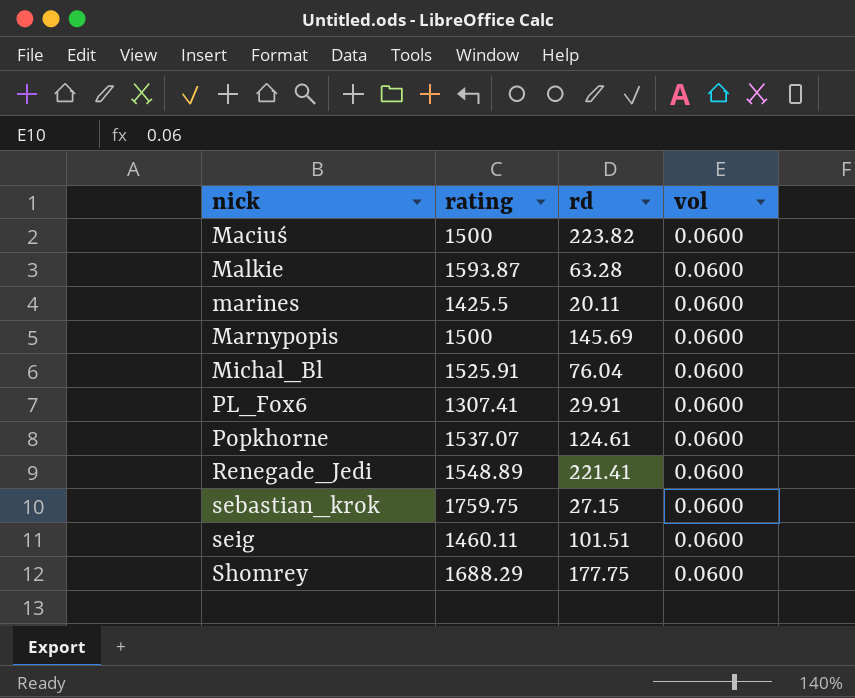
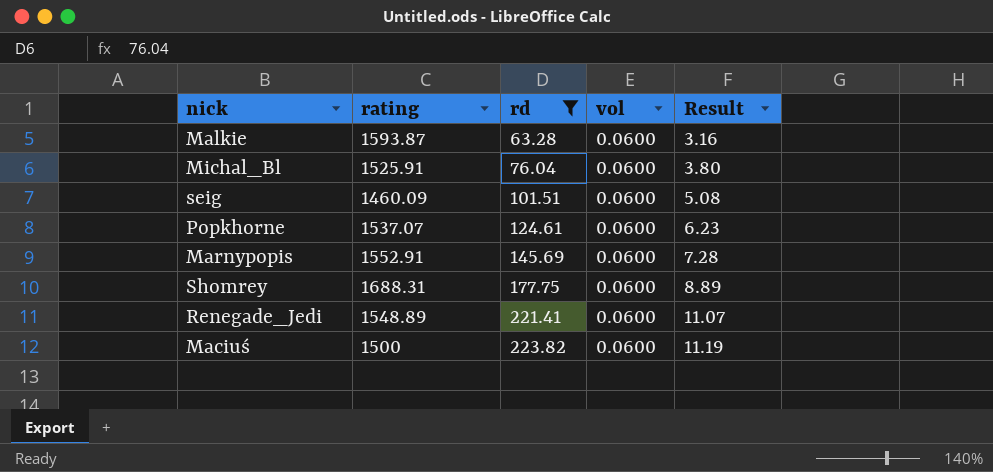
filter: none -> rd >= 63.28
row order: nick ascending -> rd ascending
column Result | formula: none -> [rd] * 0.05
seig | rating: 1460.11 -> 1460.09
Marnypopis | rating: 1500 -> 1552.91
Shomrey | rating: 1688.29 -> 1688.31

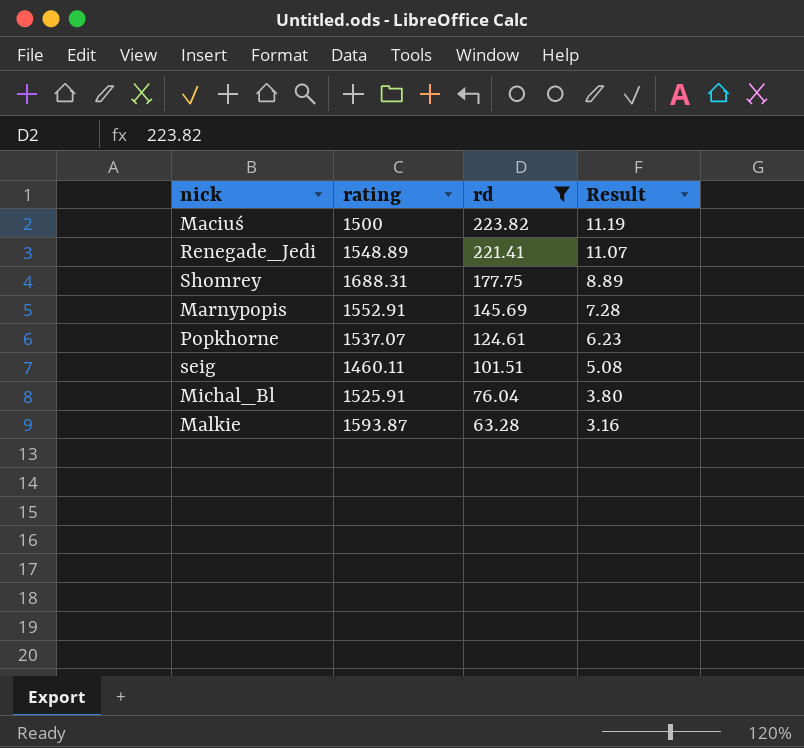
row order: rd ascending -> rd descending
column vol | position: 4 -> none
seig | rating: 1460.09 -> 1460.11

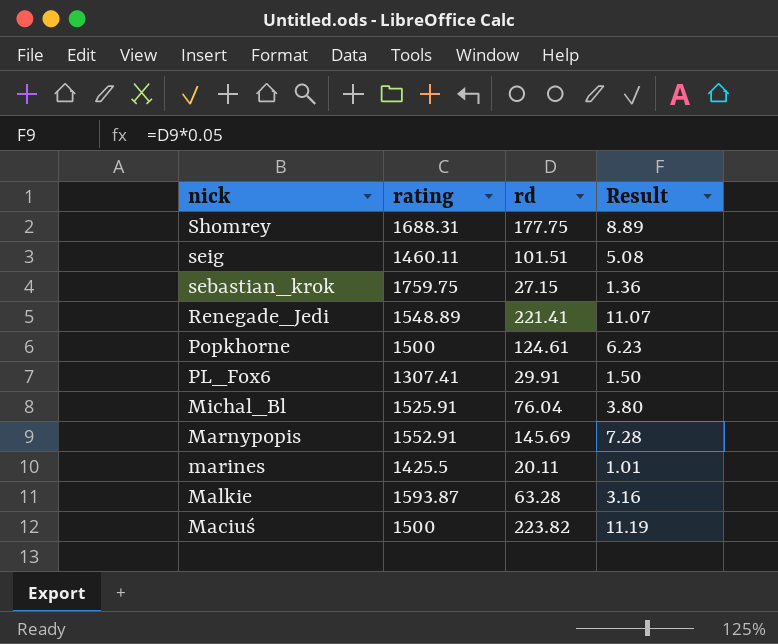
filter: rd >= 63.28 -> none
row order: rd descending -> nick descending
Popkhorne | rating: 1537.07 -> 1500

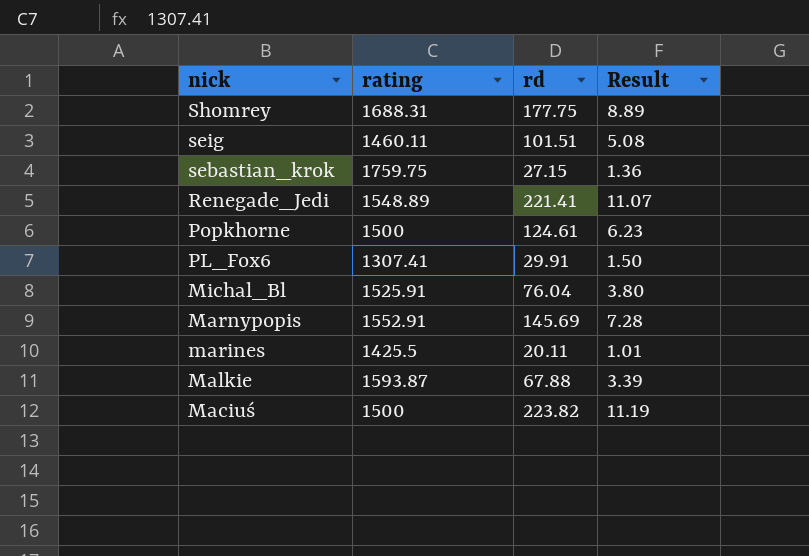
Malkie | rd: 63.28 -> 67.88
Malkie | Result: 3.16 -> 3.39

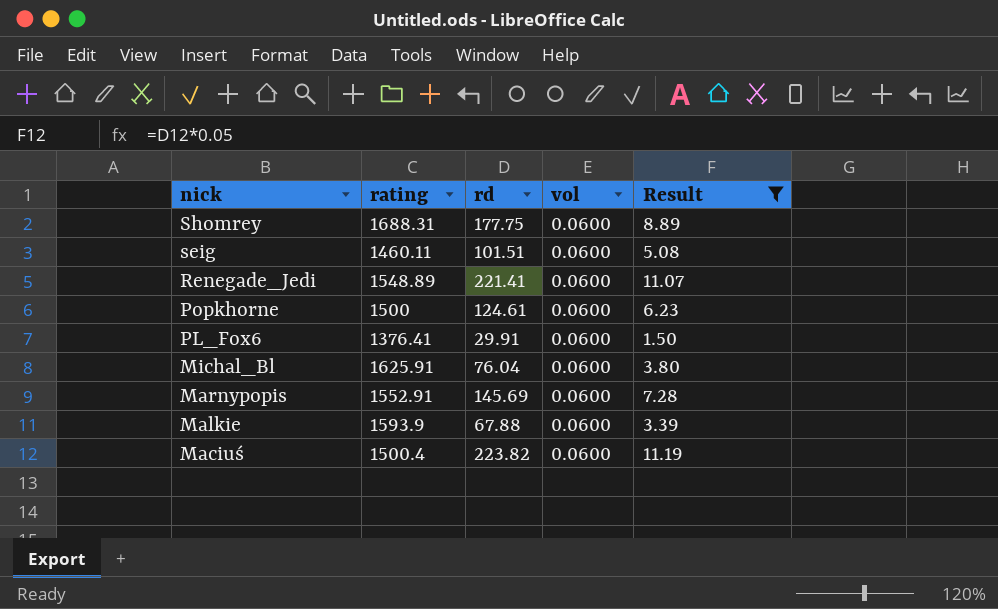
filter: none -> Result >= 1.50
column vol | position: none -> 4
PL_Fox6 | rating: 1307.41 -> 1376.41
Michal_Bl | rating: 1525.91 -> 1625.91
Malkie | rating: 1593.87 -> 1593.9
Maciuś | rating: 1500 -> 1500.4

